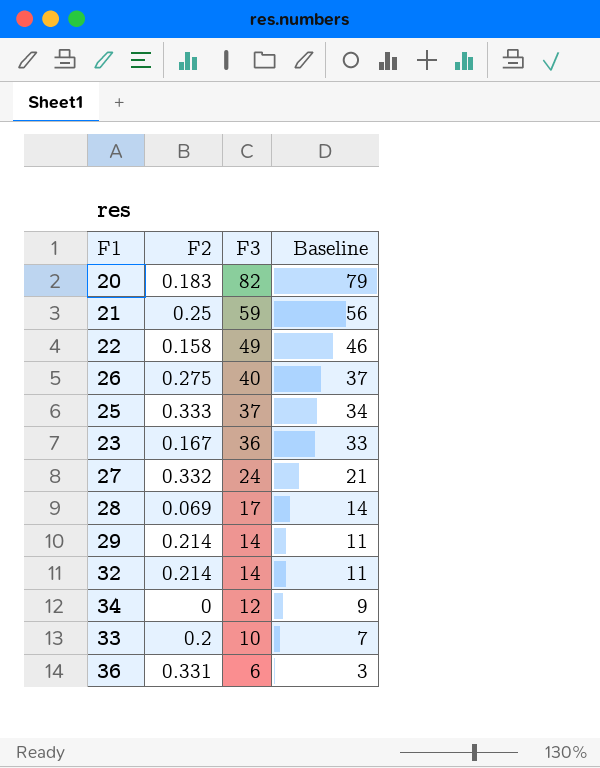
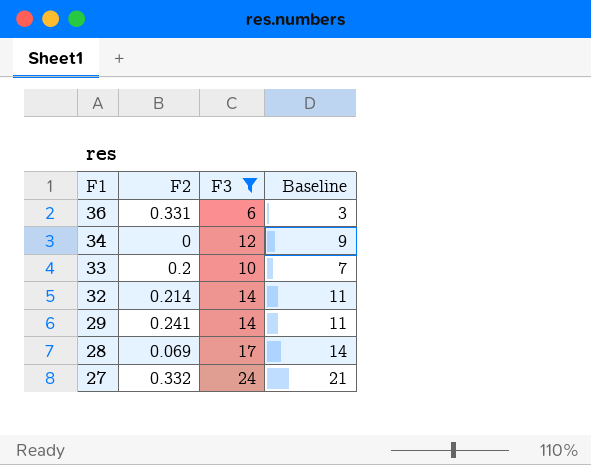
filter: none -> F3 <= 24
row order: F3 descending -> F1 descending
29 | F2: 0.214 -> 0.241

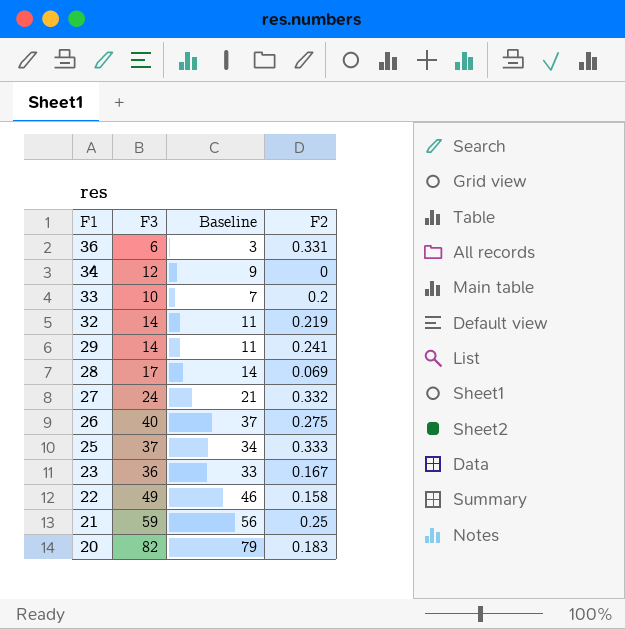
filter: F3 <= 24 -> none
column F2 | position: 2 -> 4
32 | F2: 0.214 -> 0.219

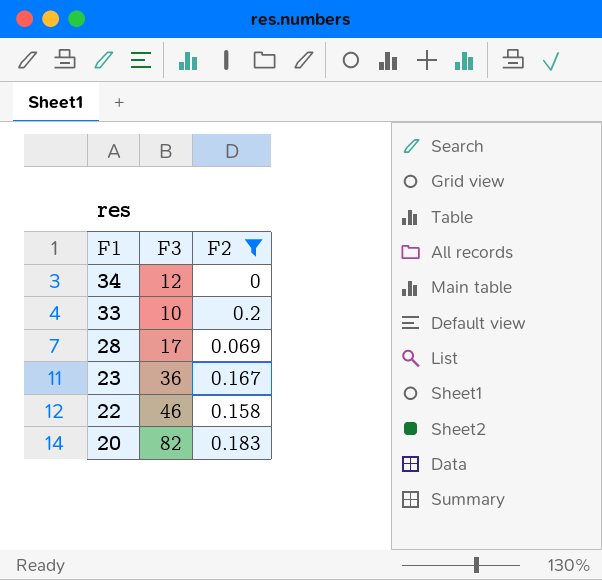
filter: none -> F2 <= 0.2
column Baseline | formula: [F3] - 3 -> none
22 | F3: 49 -> 46

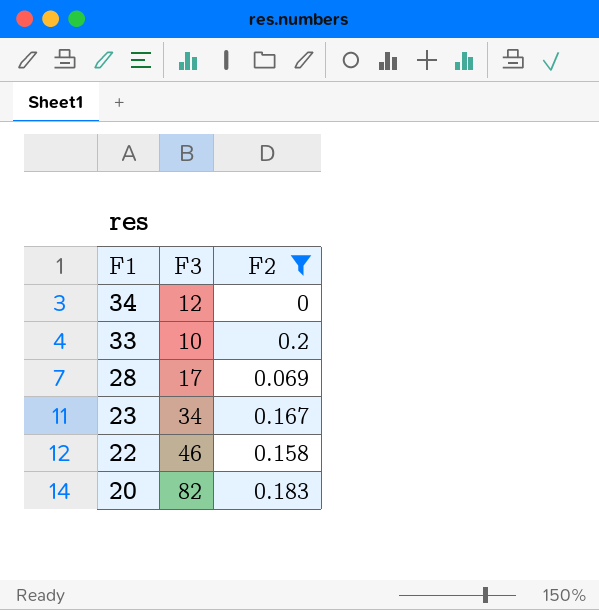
23 | F3: 36 -> 34

